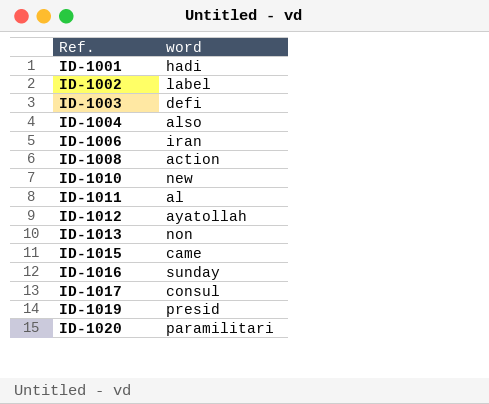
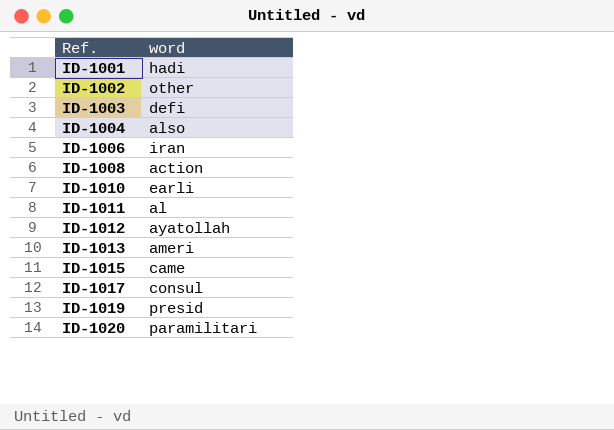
row ID-1016: sunday -> none
ID-1002 | word: label -> other
ID-1010 | word: new -> earli
ID-1013 | word: non -> ameri

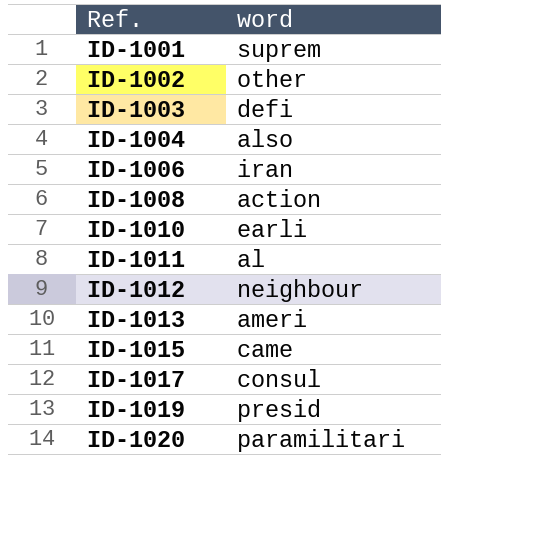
ID-1001 | word: hadi -> suprem
ID-1012 | word: ayatollah -> neighbour

